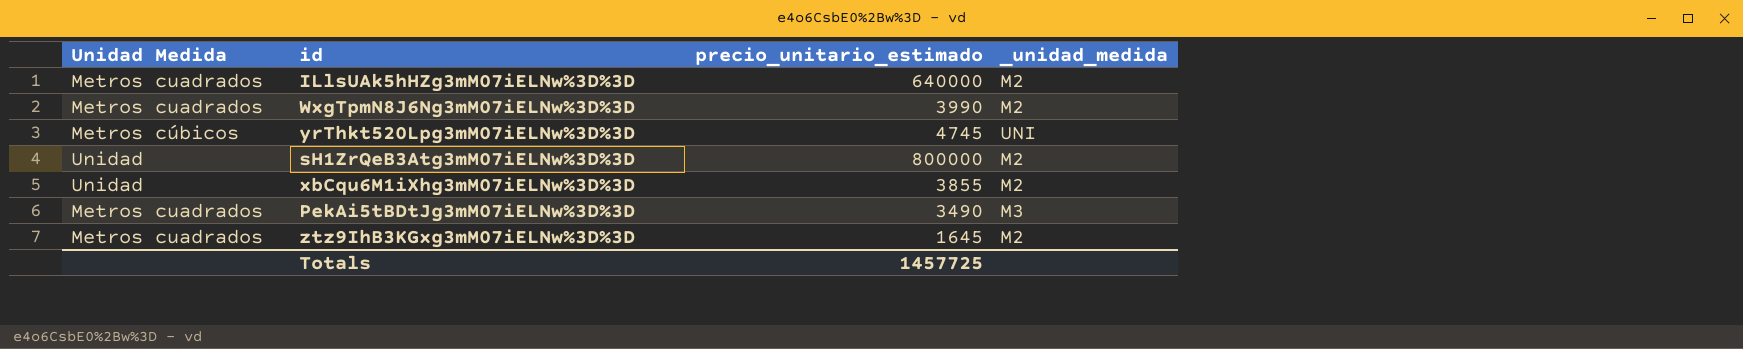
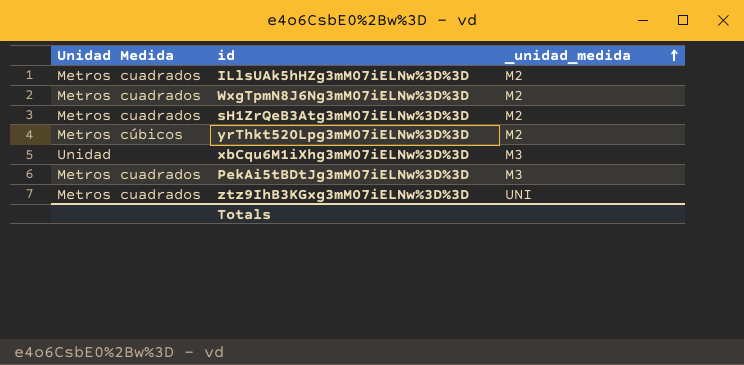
row order: none -> _unidad_medida ascending
column precio_unitario_estimado | position: 3 -> none
sH1ZrQeB3Atg3mM07iELNw%3D%3D | Unidad Medida: Unidad -> Metros cuadrados
yrThkt520Lpg3mM07iELNw%3D%3D | _unidad_medida: UNI -> M2
xbCqu6M1iXhg3mM07iELNw%3D%3D | _unidad_medida: M2 -> M3
ztz9IhB3KGxg3mM07iELNw%3D%3D | _unidad_medida: M2 -> UNI

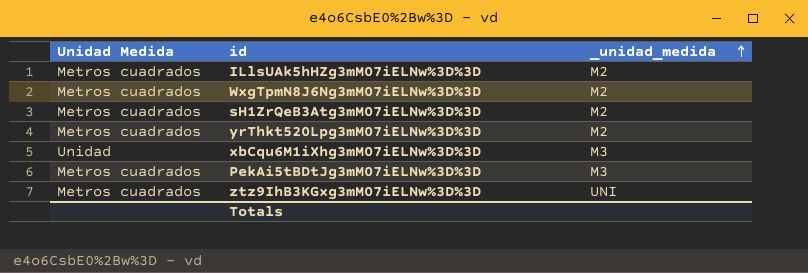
yrThkt520Lpg3mM07iELNw%3D%3D | Unidad Medida: Metros cúbicos -> Metros cuadrados

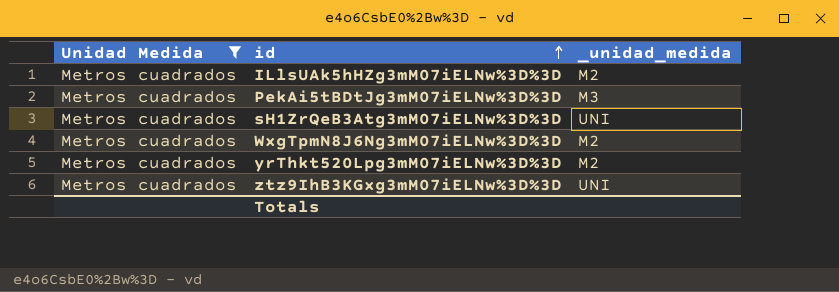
filter: none -> Unidad Medida = Metros cuadrados
row order: _unidad_medida ascending -> id ascending
sH1ZrQeB3Atg3mM07iELNw%3D%3D | _unidad_medida: M2 -> UNI

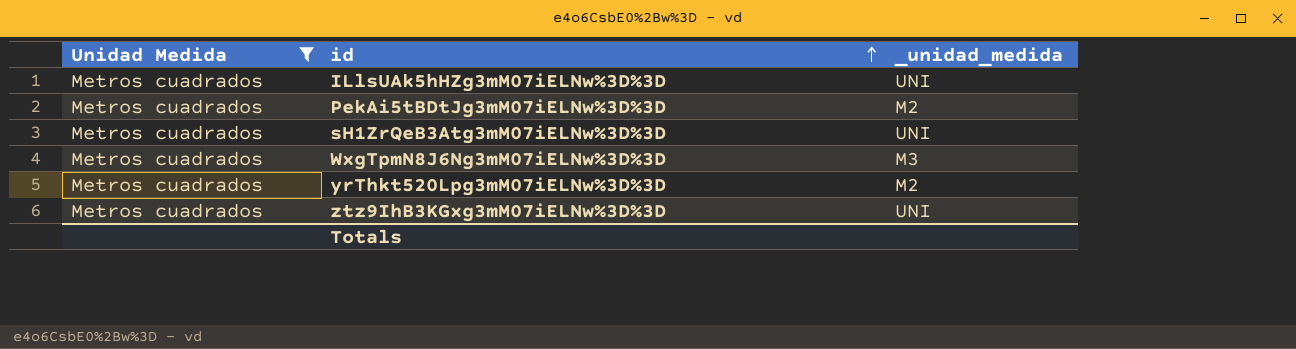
ILlsUAk5hHZg3mM07iELNw%3D%3D | _unidad_medida: M2 -> UNI
PekAi5tBDtJg3mM07iELNw%3D%3D | _unidad_medida: M3 -> M2
WxgTpmN8J6Ng3mM07iELNw%3D%3D | _unidad_medida: M2 -> M3

